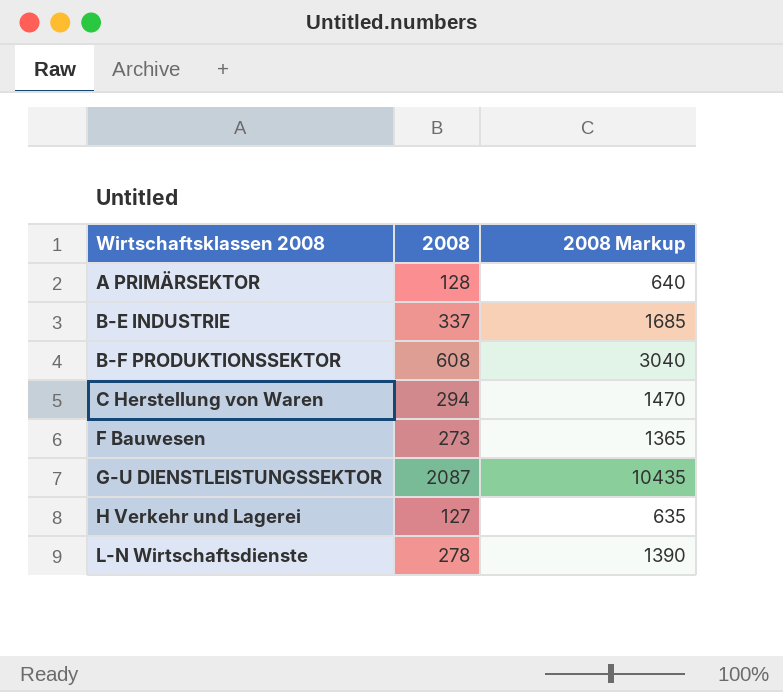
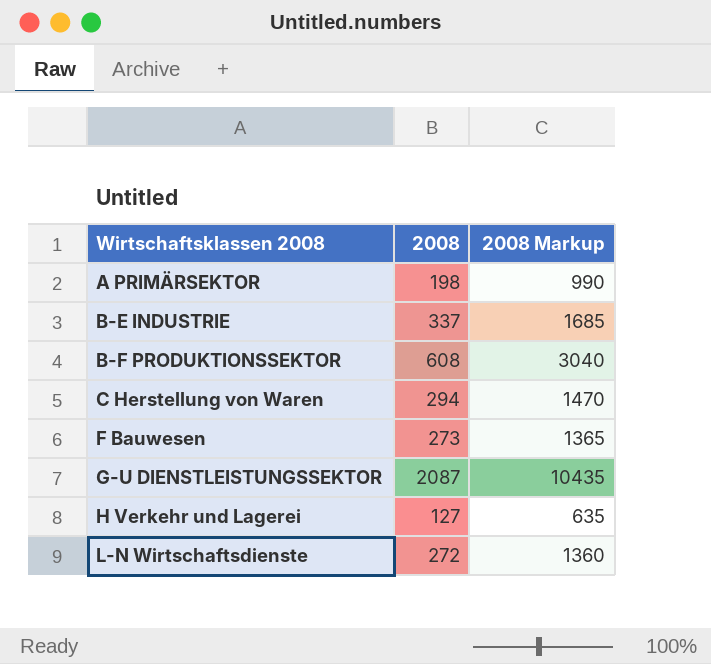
A PRIMÄRSEKTOR | 2008: 128 -> 198
A PRIMÄRSEKTOR | 2008 Markup: 640 -> 990
L-N Wirtschaftsdienste | 2008: 278 -> 272
L-N Wirtschaftsdienste | 2008 Markup: 1390 -> 1360

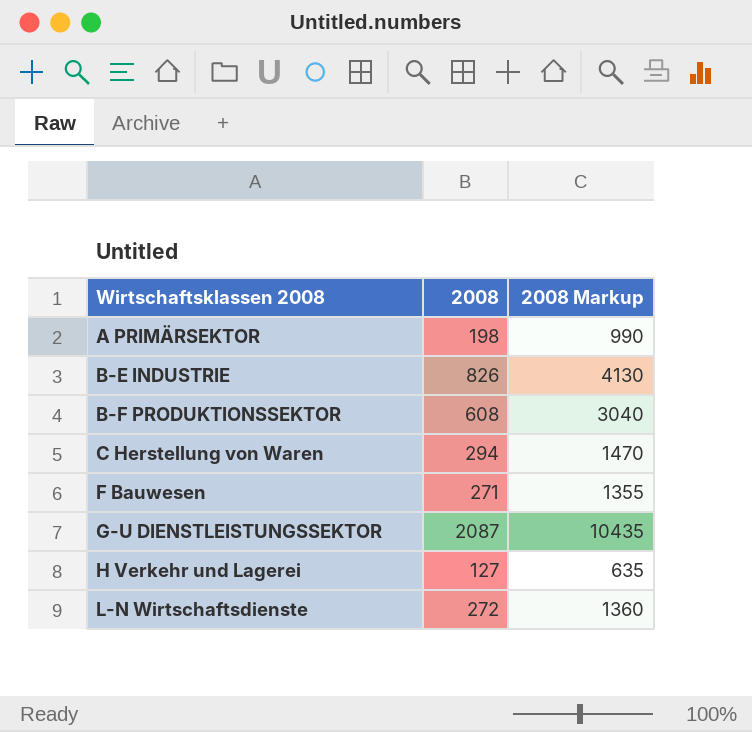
B-E INDUSTRIE | 2008: 337 -> 826
B-E INDUSTRIE | 2008 Markup: 1685 -> 4130
F Bauwesen | 2008: 273 -> 271
F Bauwesen | 2008 Markup: 1365 -> 1355

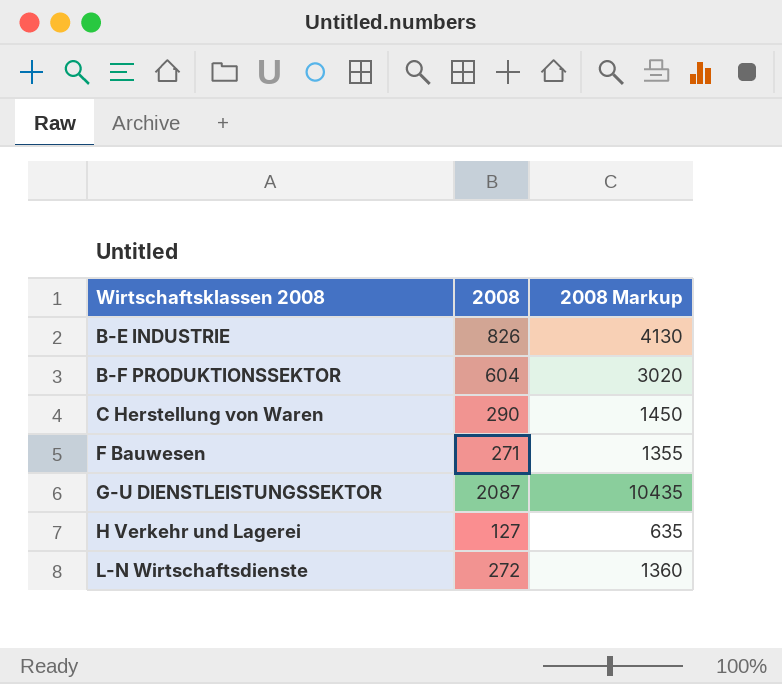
row A PRIMÄRSEKTOR: 198 | 990 -> none
B-F PRODUKTIONSSEKTOR | 2008: 608 -> 604
B-F PRODUKTIONSSEKTOR | 2008 Markup: 3040 -> 3020
C Herstellung von Waren | 2008: 294 -> 290
C Herstellung von Waren | 2008 Markup: 1470 -> 1450

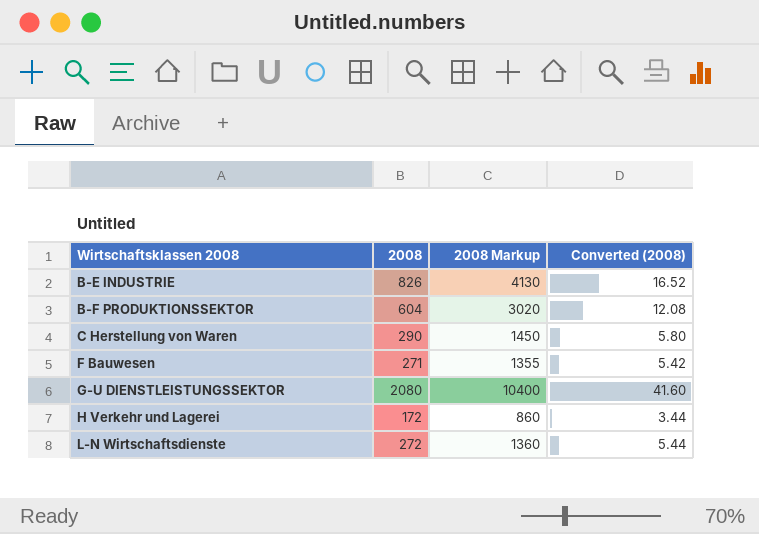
column Converted (2008) | formula: none -> [2008] * 0.02
G-U DIENSTLEISTUNGSSEKTOR | 2008: 2087 -> 2080
G-U DIENSTLEISTUNGSSEKTOR | 2008 Markup: 10435 -> 10400
H Verkehr und Lagerei | 2008: 127 -> 172
H Verkehr und Lagerei | 2008 Markup: 635 -> 860

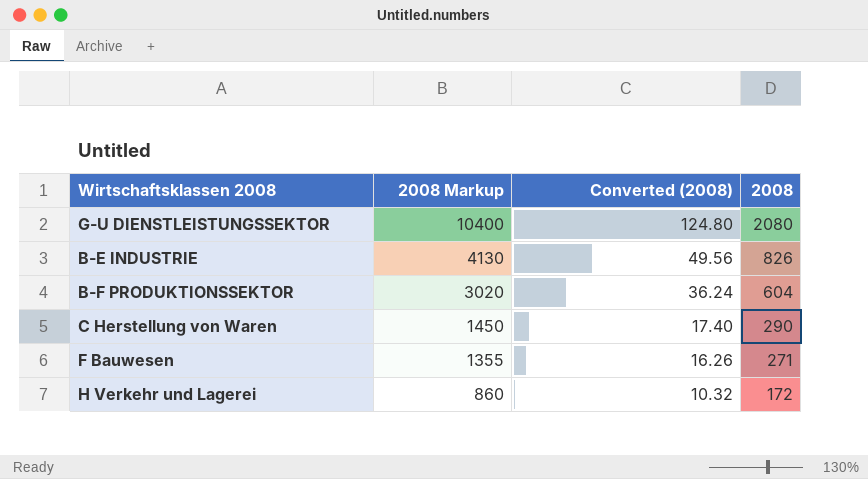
row order: Wirtschaftsklassen 2008 ascending -> 2008 Markup descending
column Converted (2008) | formula: [2008] * 0.02 -> [2008] * 0.06
column 2008 | position: 2 -> 4
row L-N Wirtschaftsdienste: 272 | 1360 | 5.44 -> none

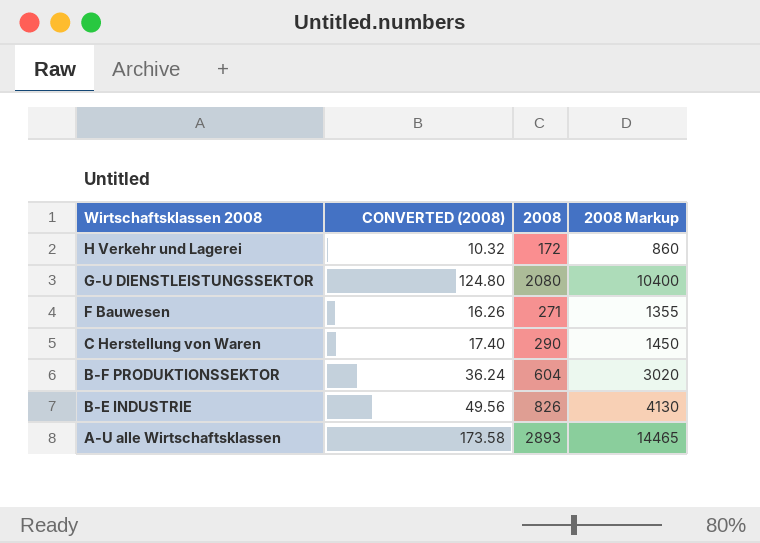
row order: 2008 Markup descending -> Wirtschaftsklassen 2008 descending
column name: Converted (2008) -> CONVERTED (2008)
column 2008 Markup | position: 2 -> 4
row A-U alle Wirtschaftsklassen: none -> 173.58 | 2893 | 14465

